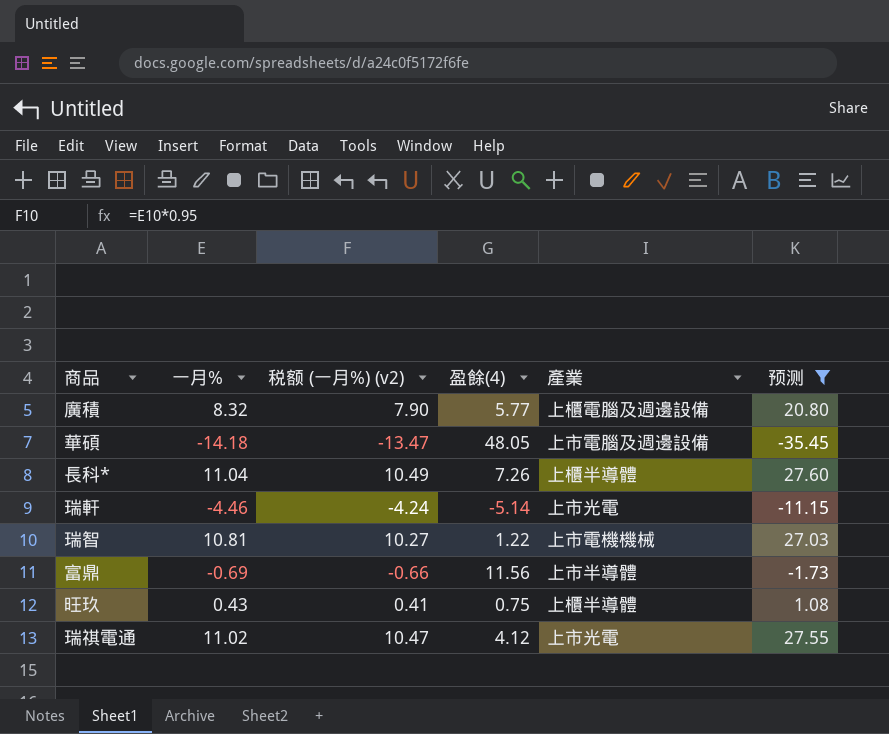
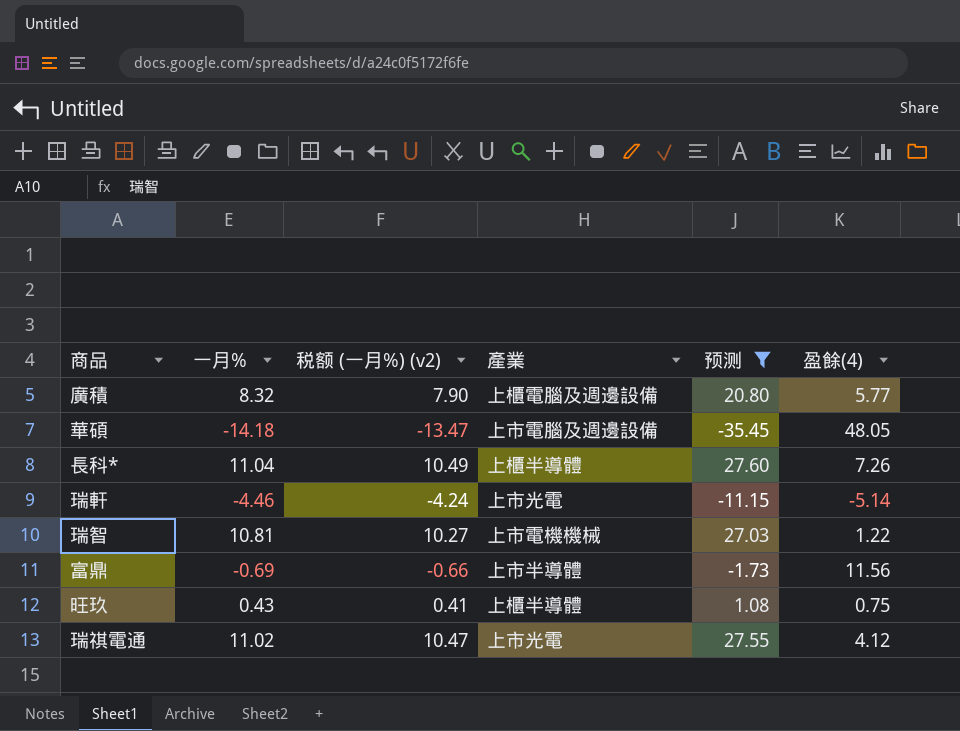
column 盈餘(4) | position: 4 -> 6

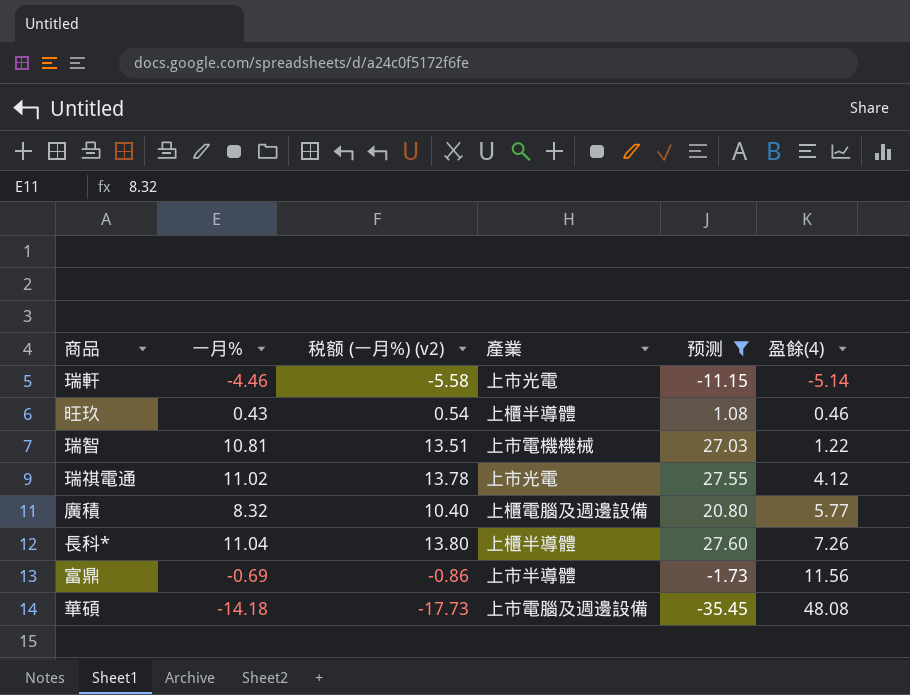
row order: none -> 盈餘(4) ascending
column 税额 (一月%) (v2) | formula: [一月%] * 0.95 -> [一月%] * 1.25
旺玖 | 盈餘(4): 0.75 -> 0.46
華碩 | 盈餘(4): 48.05 -> 48.08

